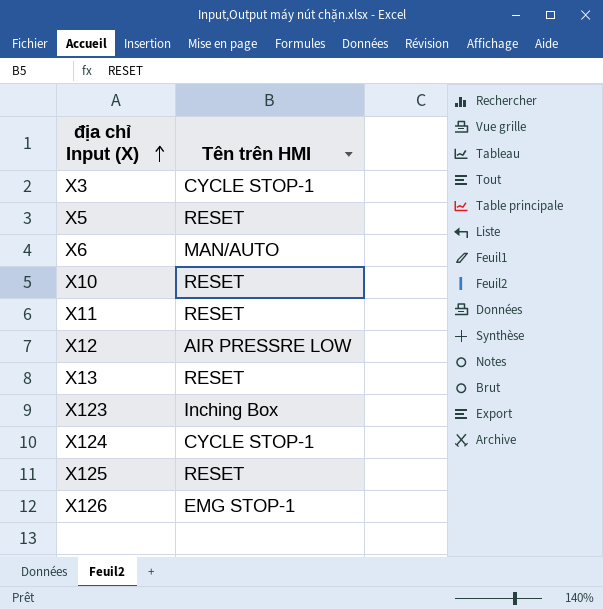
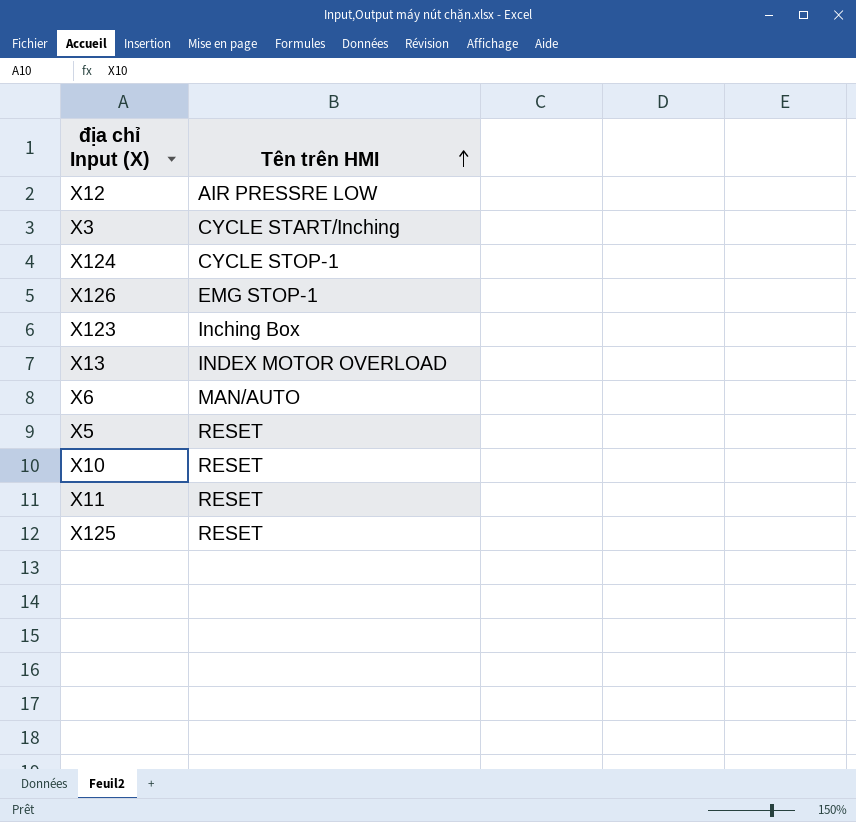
row order: địa chỉ Input (X) ascending -> Tên trên HMI ascending
X3 | Tên trên HMI: CYCLE STOP-1 -> CYCLE START/Inching
X13 | Tên trên HMI: RESET -> INDEX MOTOR OVERLOAD

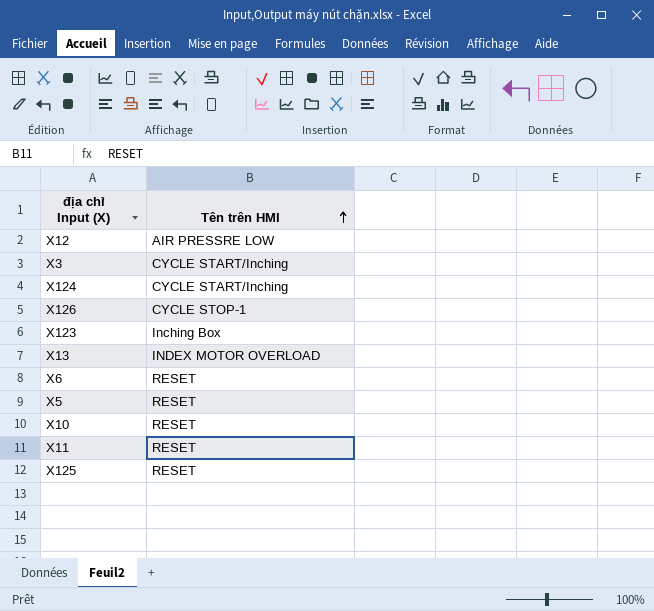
X124 | Tên trên HMI: CYCLE STOP-1 -> CYCLE START/Inching
X126 | Tên trên HMI: EMG STOP-1 -> CYCLE STOP-1
X6 | Tên trên HMI: MAN/AUTO -> RESET

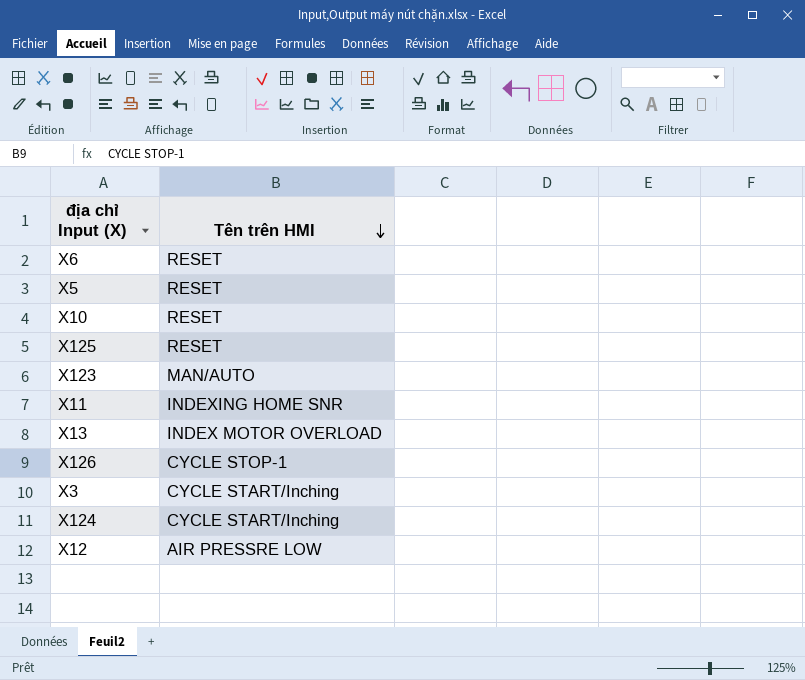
row order: Tên trên HMI ascending -> Tên trên HMI descending
X123 | Tên trên HMI: Inching Box -> MAN/AUTO
X11 | Tên trên HMI: RESET -> INDEXING HOME SNR

